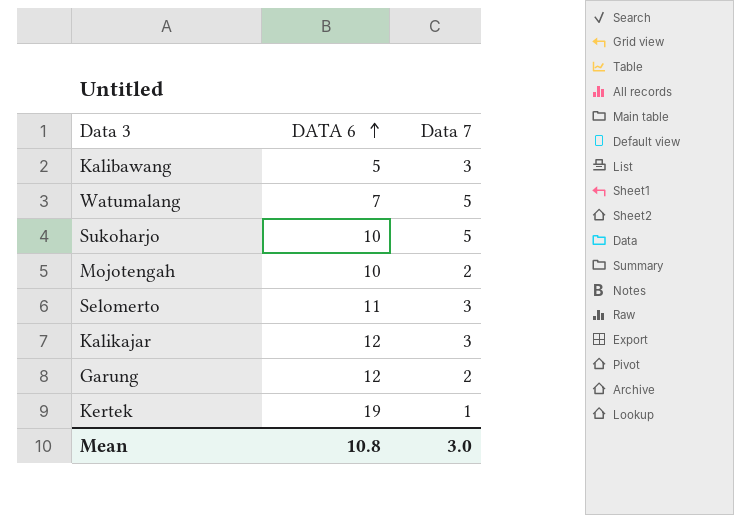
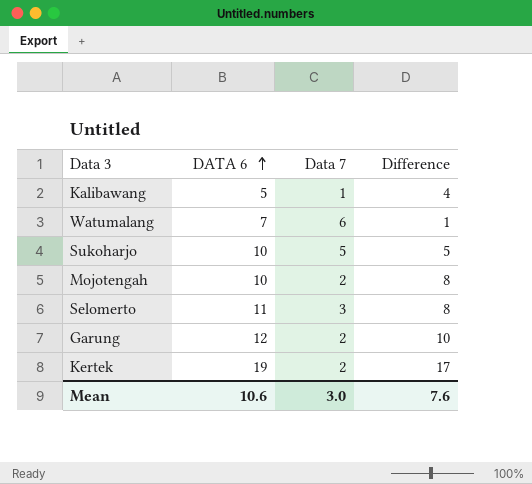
column Difference | formula: none -> [DATA 6] - [Data 7]
row Kalikajar: 12 | 3 -> none
Kalibawang | Data 7: 3 -> 1
Watumalang | Data 7: 5 -> 6
Kertek | Data 7: 1 -> 2
Mean | DATA 6: 10.8 -> 10.6

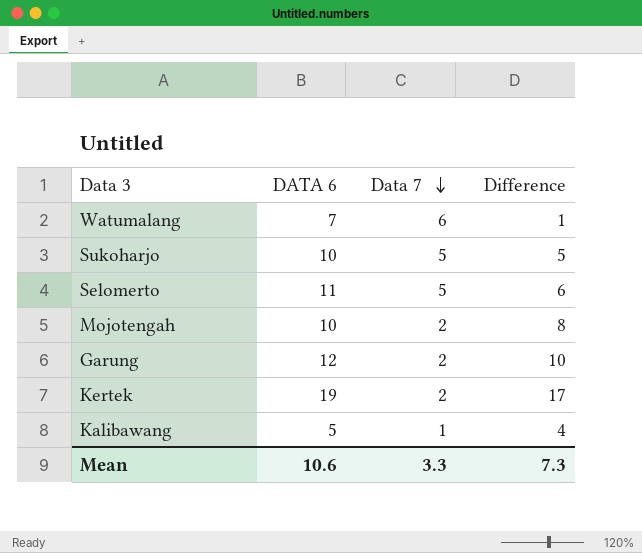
row order: DATA 6 ascending -> Data 7 descending
Selomerto | Data 7: 3 -> 5
Selomerto | Difference: 8 -> 6
Mean | Data 7: 3.0 -> 3.3
Mean | Difference: 7.6 -> 7.3

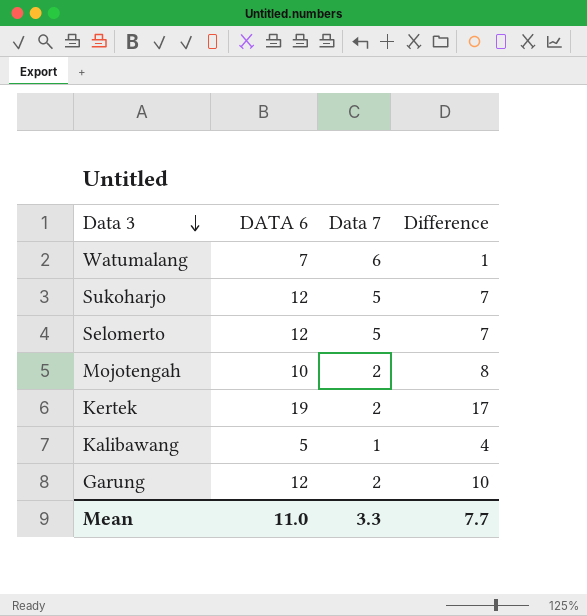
row order: Data 7 descending -> Data 3 descending
Sukoharjo | DATA 6: 10 -> 12
Sukoharjo | Difference: 5 -> 7
Selomerto | DATA 6: 11 -> 12
Selomerto | Difference: 6 -> 7
Mean | DATA 6: 10.6 -> 11.0
Mean | Difference: 7.3 -> 7.7

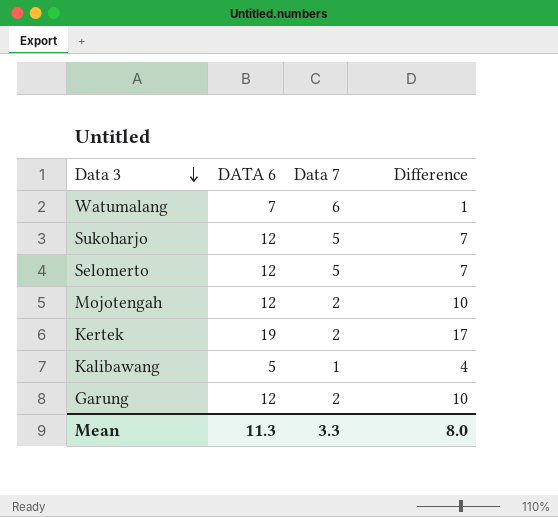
Mojotengah | DATA 6: 10 -> 12
Mojotengah | Difference: 8 -> 10
Mean | DATA 6: 11.0 -> 11.3
Mean | Difference: 7.7 -> 8.0

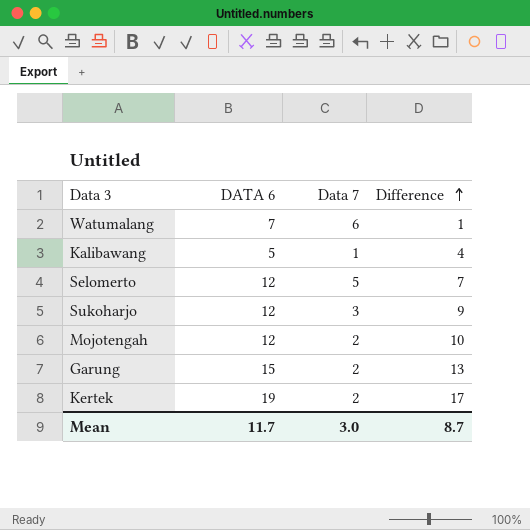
row order: Data 3 descending -> Difference ascending
Sukoharjo | Data 7: 5 -> 3
Sukoharjo | Difference: 7 -> 9
Garung | DATA 6: 12 -> 15
Garung | Difference: 10 -> 13
Mean | DATA 6: 11.3 -> 11.7
Mean | Data 7: 3.3 -> 3.0
Mean | Difference: 8.0 -> 8.7

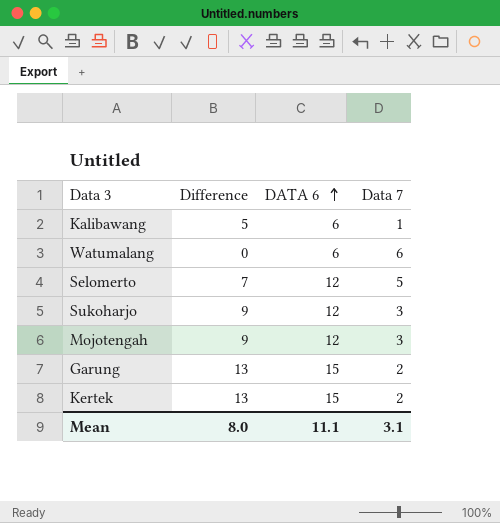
row order: Difference ascending -> DATA 6 ascending
column Difference | position: 4 -> 2
Kalibawang | Difference: 4 -> 5
Kalibawang | DATA 6: 5 -> 6
Watumalang | Difference: 1 -> 0
Watumalang | DATA 6: 7 -> 6
Mojotengah | Difference: 10 -> 9
Mojotengah | Data 7: 2 -> 3
Kertek | Difference: 17 -> 13
Kertek | DATA 6: 19 -> 15
Mean | Difference: 8.7 -> 8.0
Mean | DATA 6: 11.7 -> 11.1
Mean | Data 7: 3.0 -> 3.1

